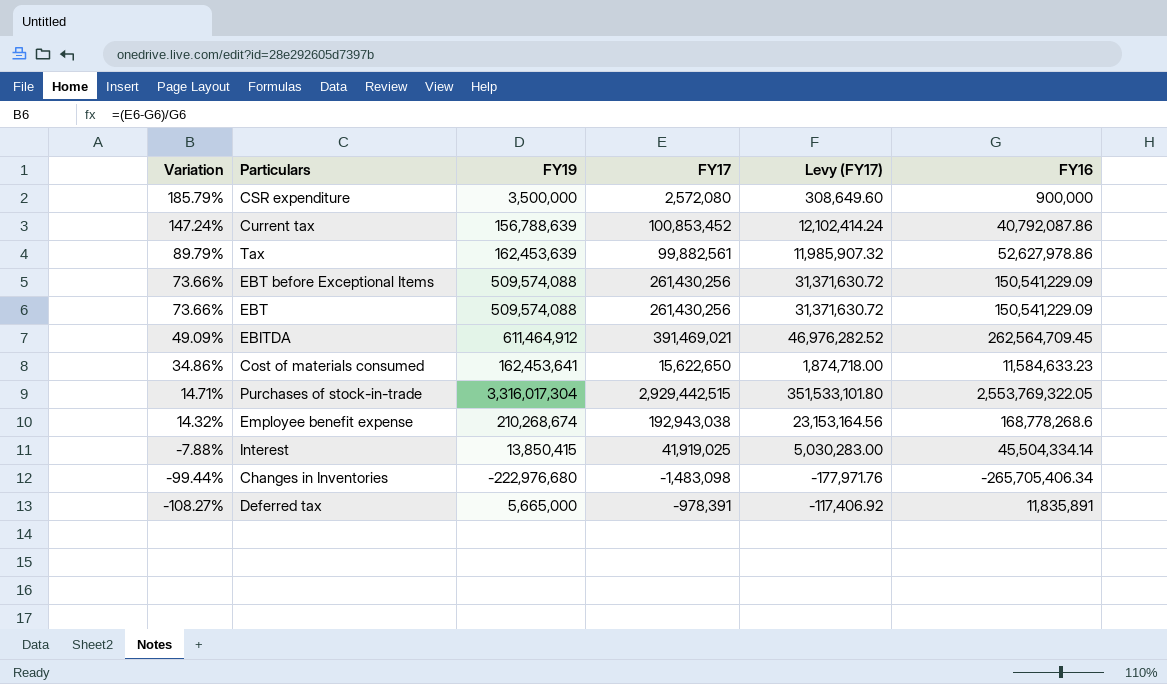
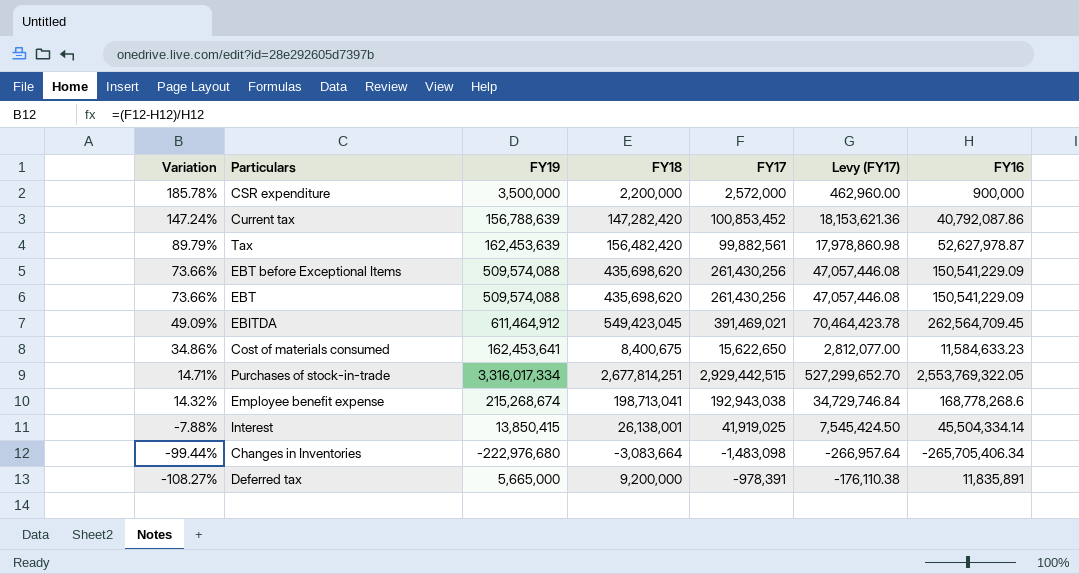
column FY18 | position: none -> 4
column Levy (FY17) | formula: [FY17] * 0.12 -> [FY17] * 0.18
CSR expenditure | Variation: 185.79% -> 185.78%
CSR expenditure | FY17: 2,572,080 -> 2,572,000
Tax | FY16: 52,627,978.86 -> 52,627,978.87
Purchases of stock-in-trade | FY19: 3,316,017,304 -> 3,316,017,334
Employee benefit expense | FY19: 210,268,674 -> 215,268,674

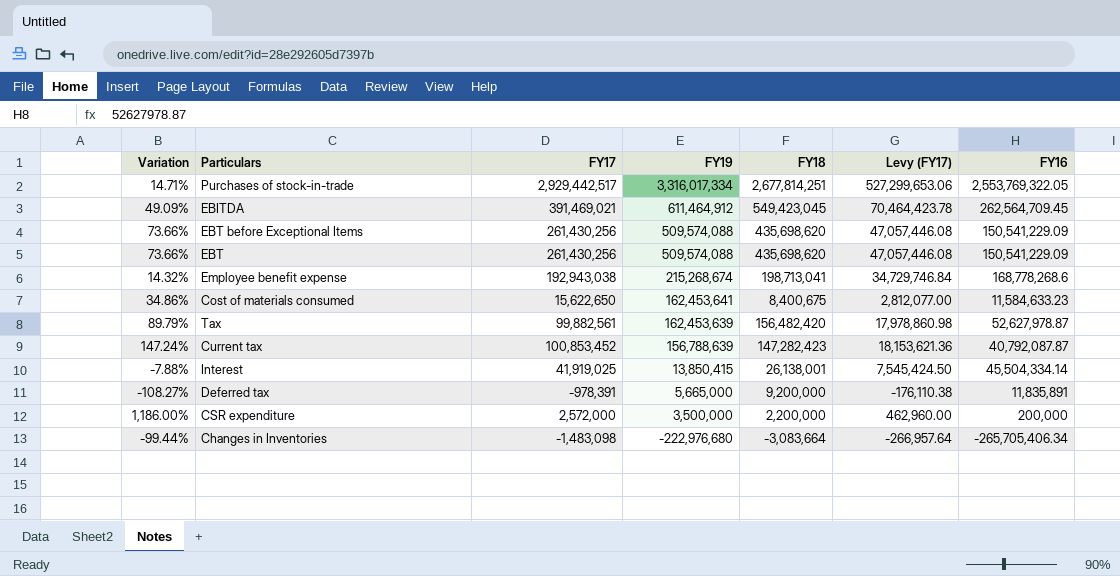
row order: Variation descending -> FY19 descending
column FY17 | position: 5 -> 3
Purchases of stock-in-trade | FY17: 2,929,442,515 -> 2,929,442,517
Purchases of stock-in-trade | Levy (FY17): 527,299,652.70 -> 527,299,653.06
Current tax | FY18: 147,282,420 -> 147,282,423
Current tax | FY16: 40,792,087.86 -> 40,792,087.87
CSR expenditure | Variation: 185.78% -> 1,186.00%
CSR expenditure | FY16: 900,000 -> 200,000

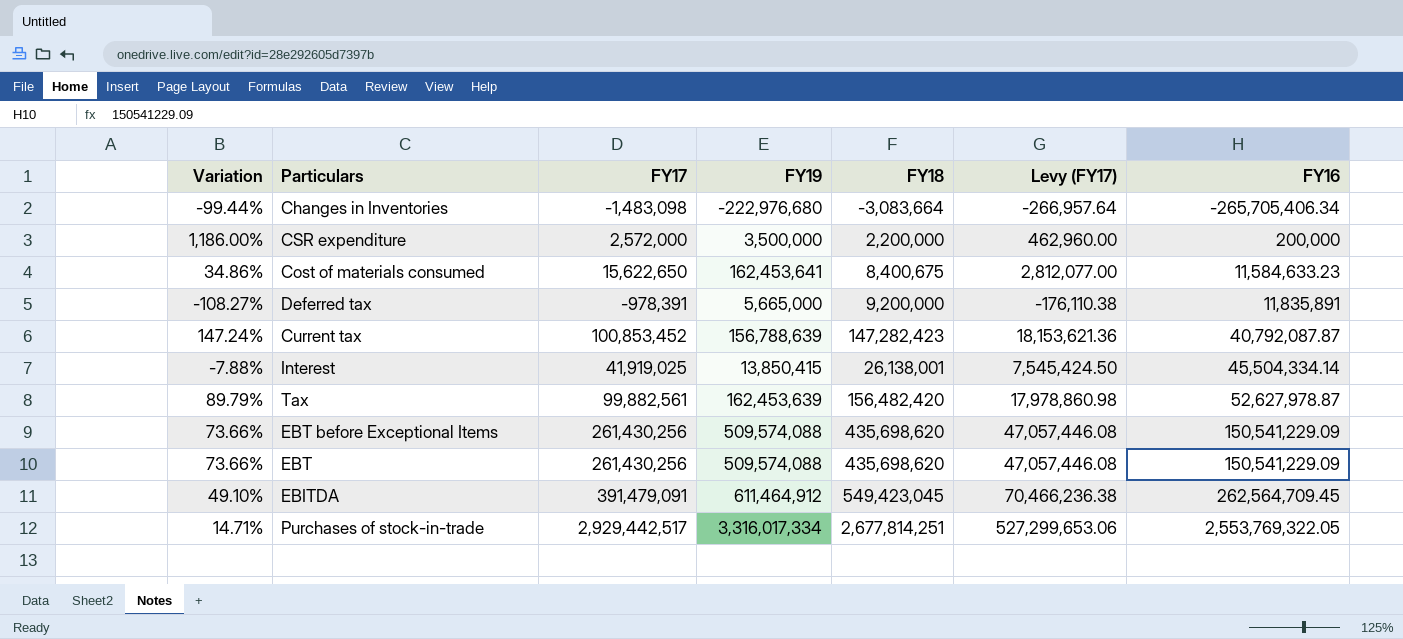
row order: FY19 descending -> FY16 ascending
row Employee benefit expense: 14.32% | 192,943,038 | 215,268,674 | 198,713,041 | 34,729,746.84 | 168,778,268.6 -> none
EBITDA | Variation: 49.09% -> 49.10%
EBITDA | FY17: 391,469,021 -> 391,479,091
EBITDA | Levy (FY17): 70,464,423.78 -> 70,466,236.38

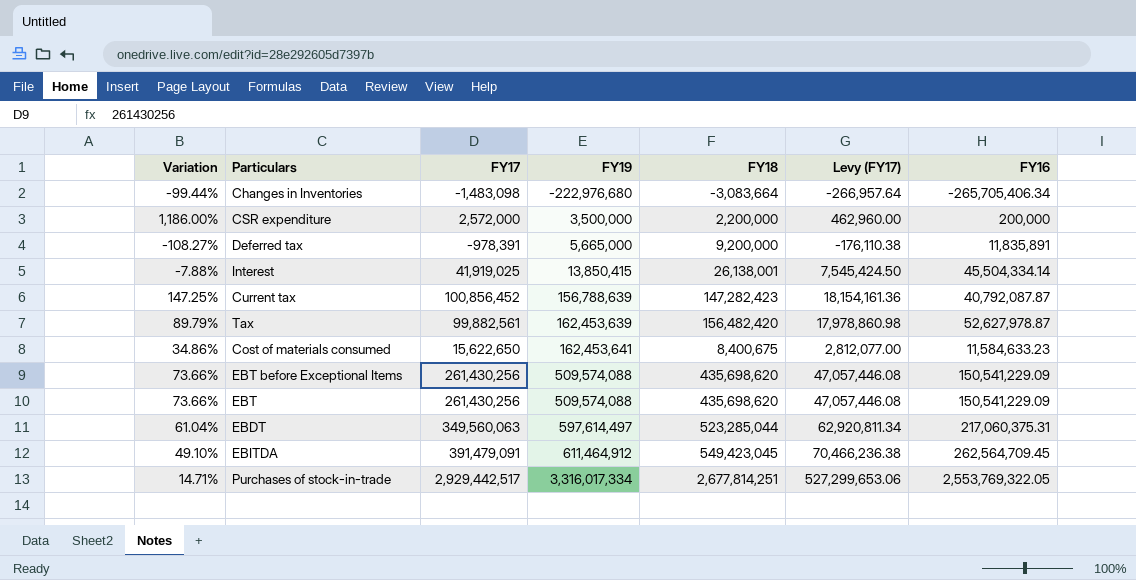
row order: FY16 ascending -> FY19 ascending
Current tax | Variation: 147.24% -> 147.25%
Current tax | FY17: 100,853,452 -> 100,856,452
Current tax | Levy (FY17): 18,153,621.36 -> 18,154,161.36
row EBDT: none -> 61.04% | 349,560,063 | 597,614,497 | 523,285,044 | 62,920,811.34 | 217,060,375.31

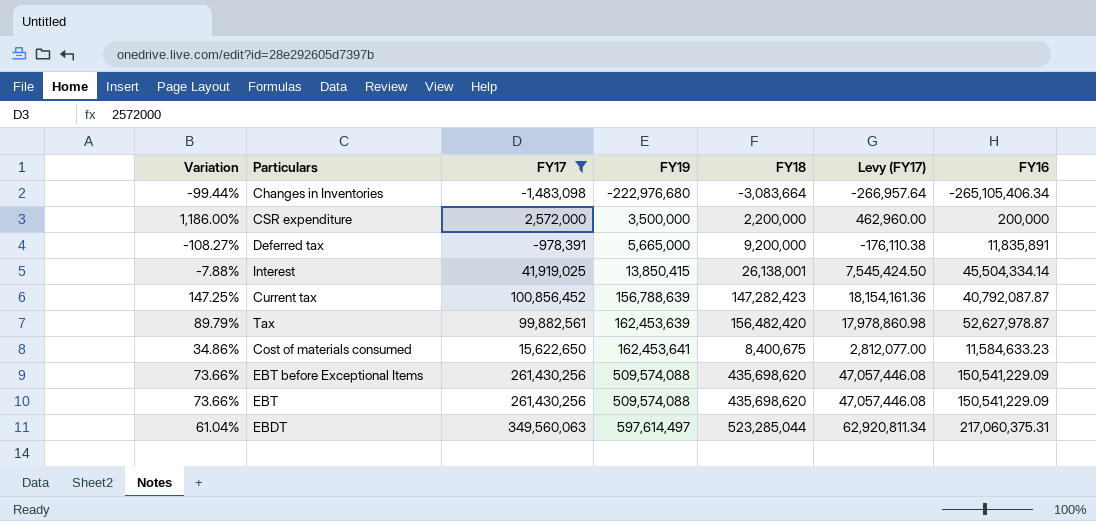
filter: none -> FY17 <= 349,560,063
Changes in Inventories | FY16: -265,705,406.34 -> -265,105,406.34

